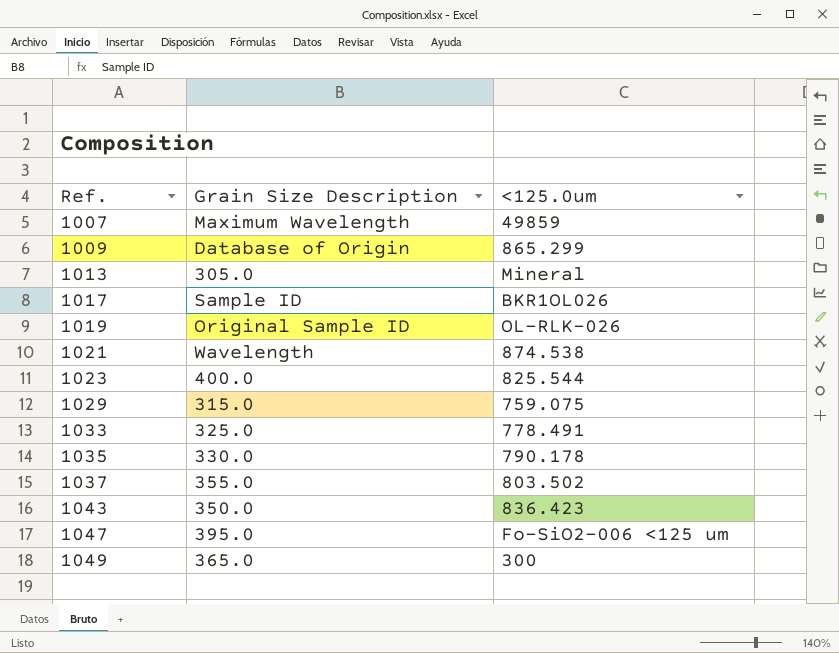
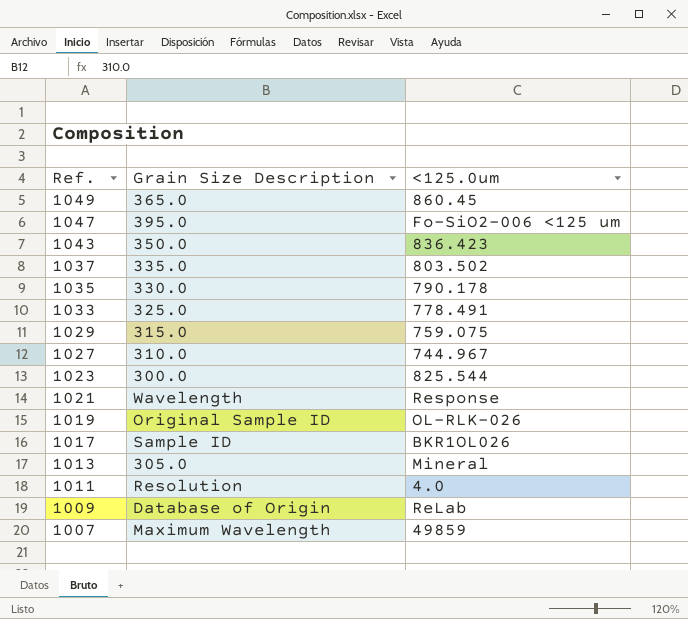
row order: Ref. ascending -> Ref. descending
1049 | <125.0um: 300 -> 860.45
1037 | Grain Size Description: 355.0 -> 335.0
row 1027: none -> 310.0 | 744.967
1023 | Grain Size Description: 400.0 -> 300.0
1021 | <125.0um: 874.538 -> Response
row 1011: none -> Resolution | 4.0
1009 | <125.0um: 865.299 -> ReLab

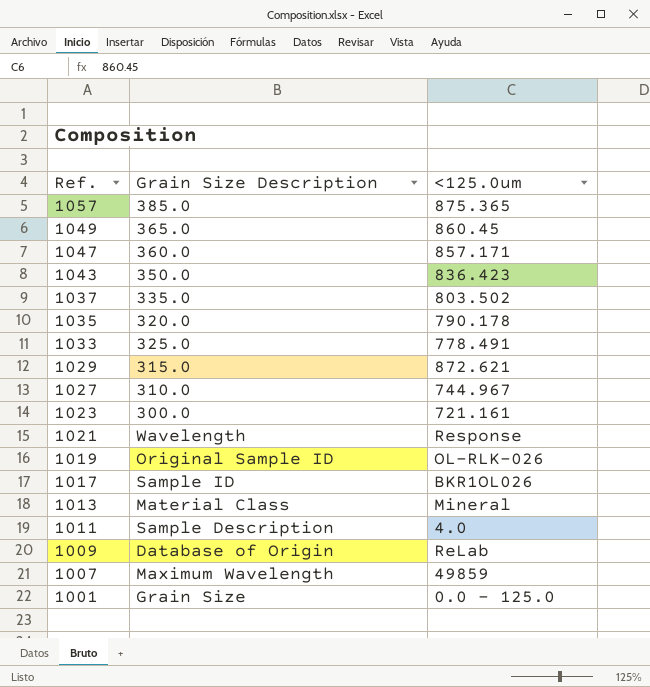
row 1057: none -> 385.0 | 875.365
1047 | Grain Size Description: 395.0 -> 360.0
1047 | <125.0um: Fo-SiO2-006 <125 um -> 857.171
1035 | Grain Size Description: 330.0 -> 320.0
1029 | <125.0um: 759.075 -> 872.621
1023 | <125.0um: 825.544 -> 721.161
1013 | Grain Size Description: 305.0 -> Material Class
1011 | Grain Size Description: Resolution -> Sample Description
row 1001: none -> Grain Size | 0.0 - 125.0

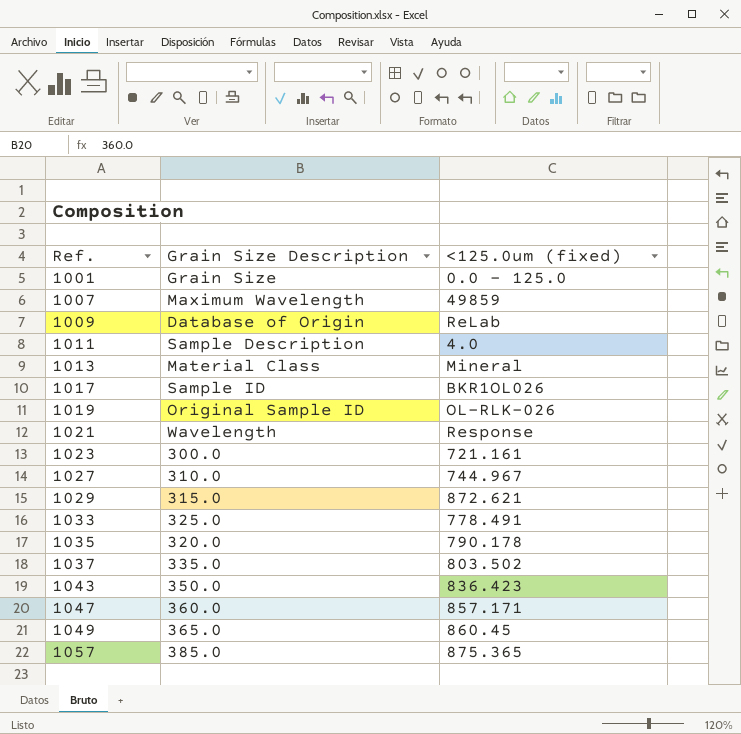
row order: Ref. descending -> Ref. ascending
column name: <125.0um -> <125.0um (fixed)

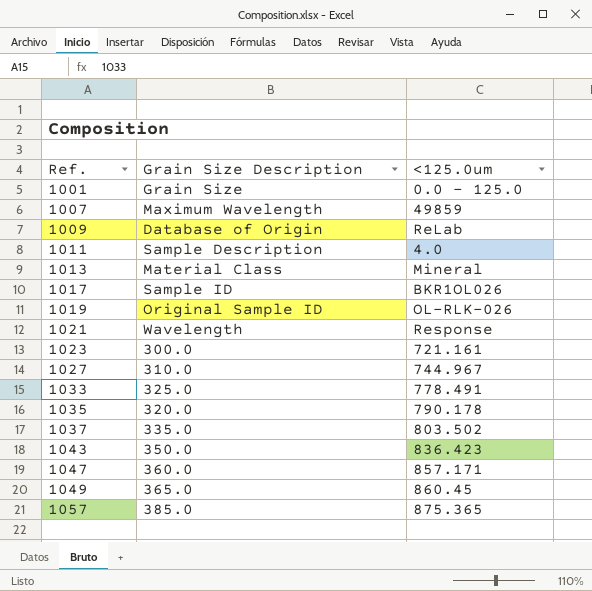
column name: <125.0um (fixed) -> <125.0um
row 1029: 315.0 | 872.621 -> none

